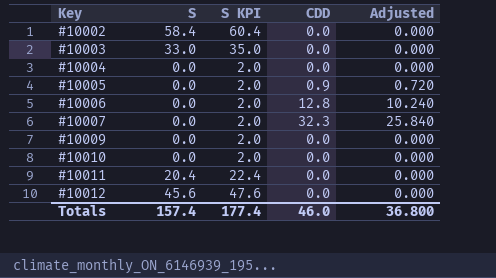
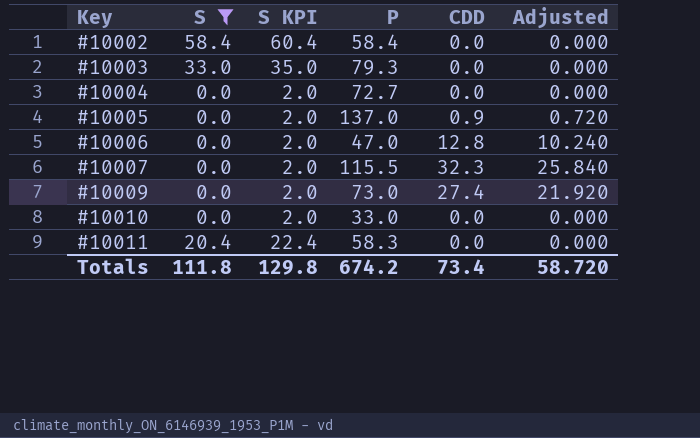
filter: none -> S != 45.6
column P | position: none -> 4
#10009 | CDD: 0.0 -> 27.4
#10009 | Adjusted: 0.000 -> 21.920
Totals | S: 157.4 -> 111.8
Totals | S KPI: 177.4 -> 129.8
Totals | CDD: 46.0 -> 73.4
Totals | Adjusted: 36.800 -> 58.720

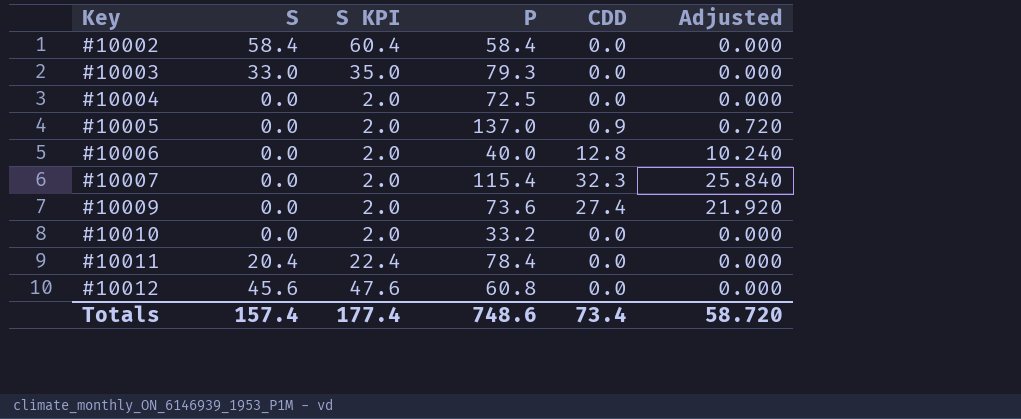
filter: S != 45.6 -> none
#10004 | P: 72.7 -> 72.5
#10006 | P: 47.0 -> 40.0
#10007 | P: 115.5 -> 115.4
#10009 | P: 73.0 -> 73.6
#10010 | P: 33.0 -> 33.2
#10011 | P: 58.3 -> 78.4
Totals | S: 111.8 -> 157.4
Totals | S KPI: 129.8 -> 177.4
Totals | P: 674.2 -> 748.6

